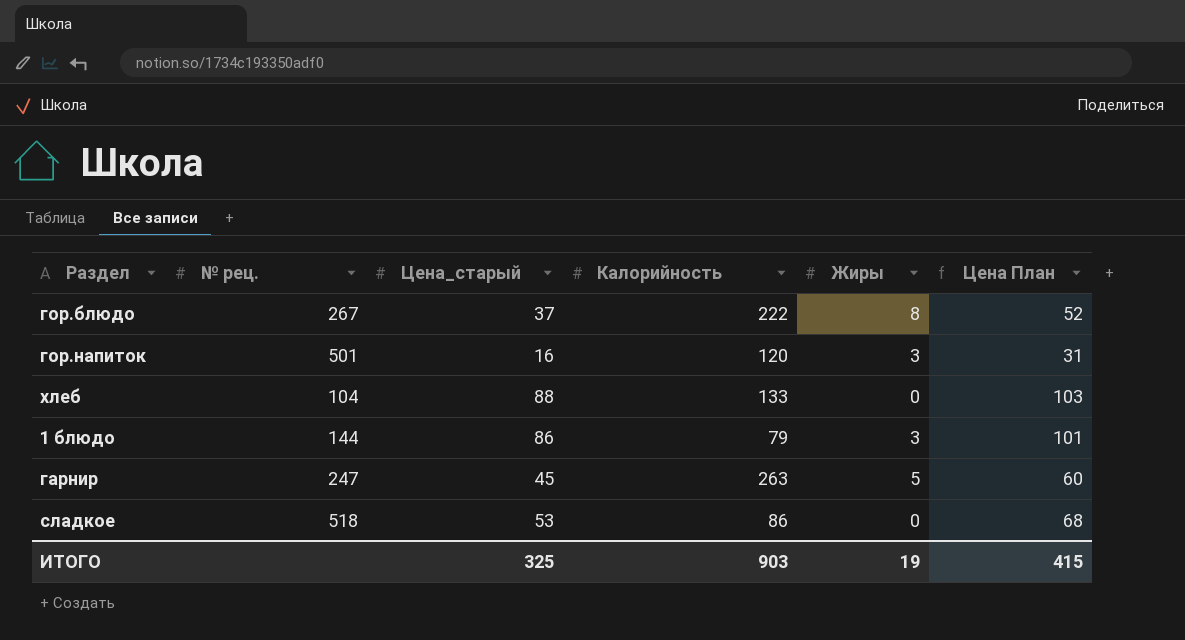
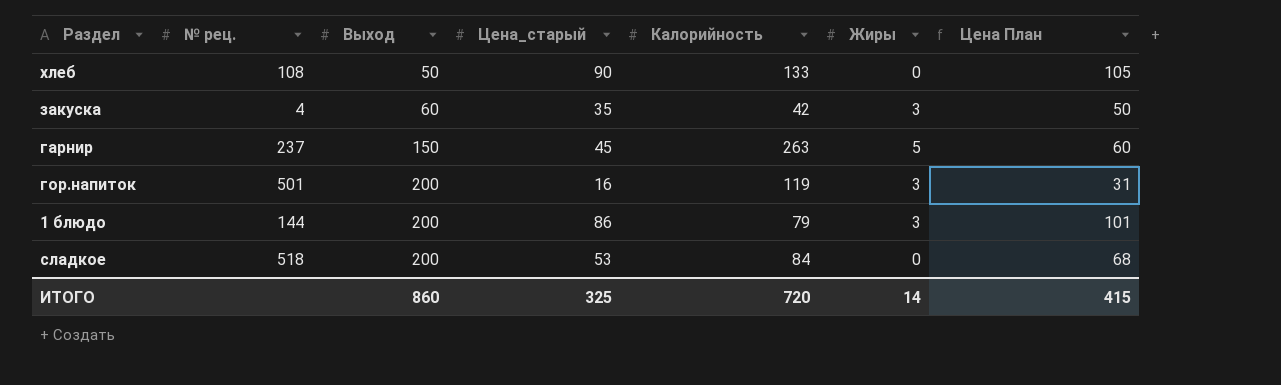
row order: none -> Выход ascending
column Выход | position: none -> 3
row гор.блюдо: 267 | 37 | 222 | 8 | 52 -> none
хлеб | № рец.: 104 -> 108
хлеб | Цена_старый: 88 -> 90
хлеб | Цена План: 103 -> 105
row закуска: none -> 4 | 60 | 35 | 42 | 3 | 50
гарнир | № рец.: 247 -> 237
гор.напиток | Калорийность: 120 -> 119
сладкое | Калорийность: 86 -> 84
ИТОГО | Калорийность: 903 -> 720
ИТОГО | Жиры: 19 -> 14

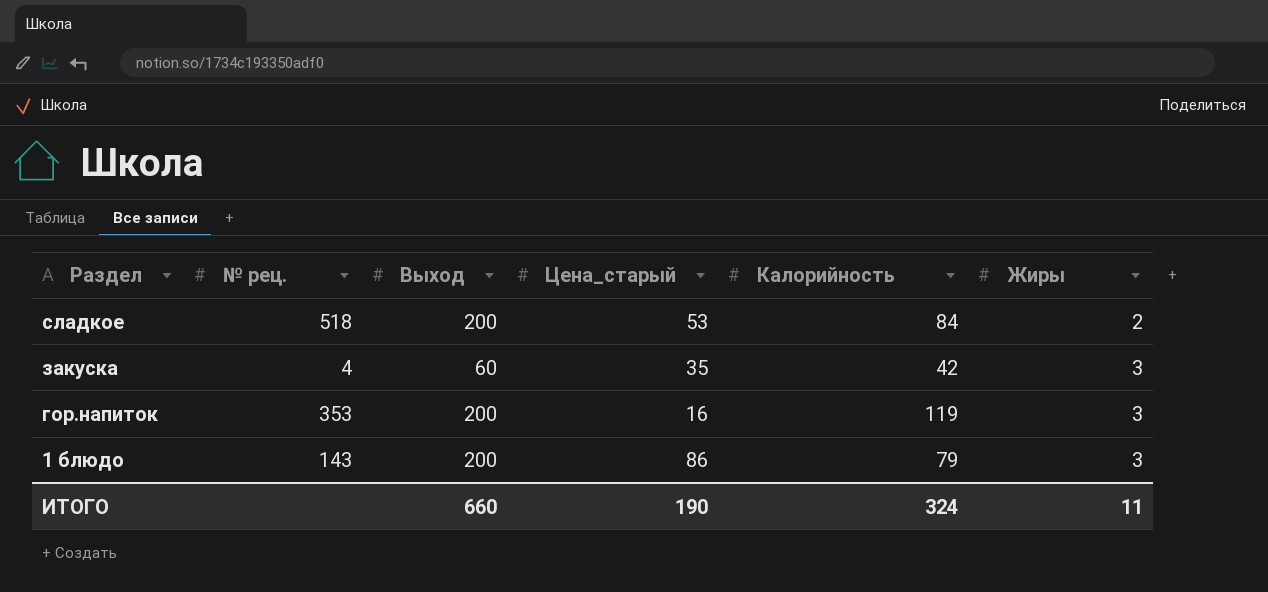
row order: Выход ascending -> Раздел descending
column Цена План | formula: [Цена_старый] + 15 -> none
row хлеб: 108 | 50 | 90 | 133 | 0 | 105 -> none
row гарнир: 237 | 150 | 45 | 263 | 5 | 60 -> none
сладкое | Жиры: 0 -> 2
гор.напиток | № рец.: 501 -> 353
1 блюдо | № рец.: 144 -> 143
ИТОГО | Выход: 860 -> 660
ИТОГО | Цена_старый: 325 -> 190
ИТОГО | Калорийность: 720 -> 324
ИТОГО | Жиры: 14 -> 11

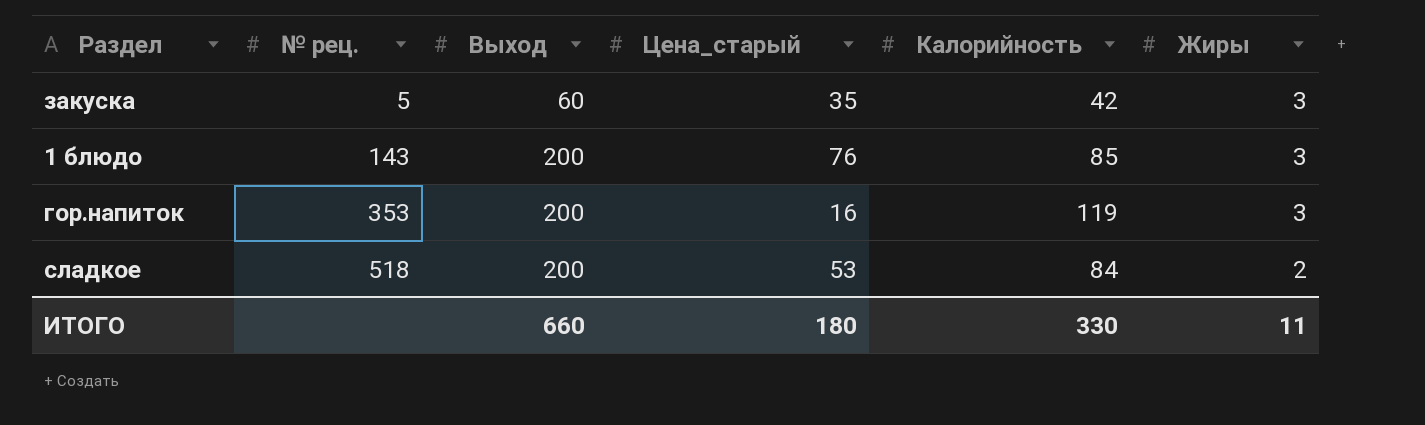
row order: Раздел descending -> № рец. ascending
закуска | № рец.: 4 -> 5
1 блюдо | Цена_старый: 86 -> 76
1 блюдо | Калорийность: 79 -> 85
ИТОГО | Цена_старый: 190 -> 180
ИТОГО | Калорийность: 324 -> 330

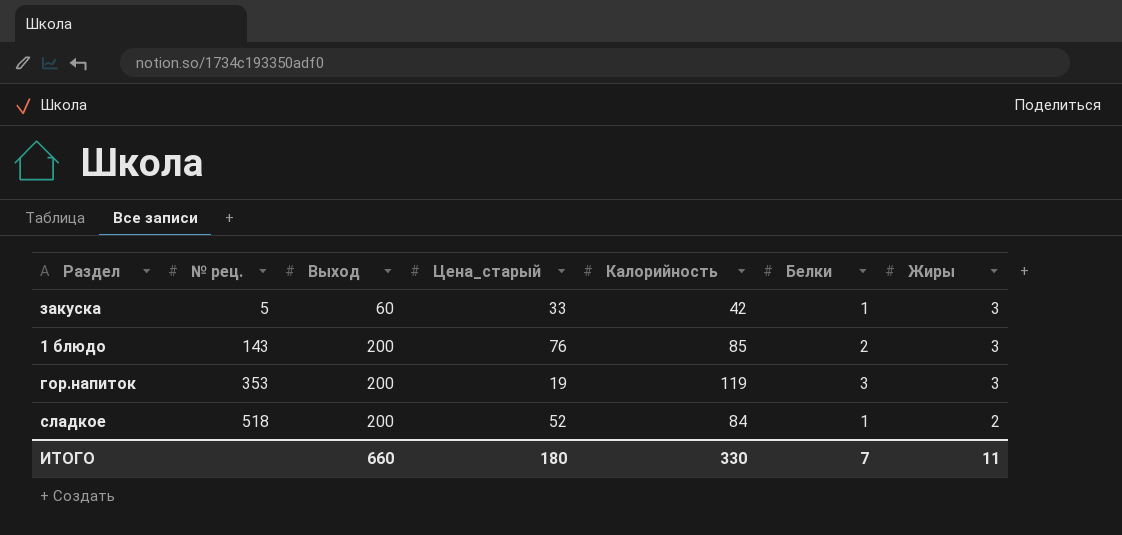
column Белки | position: none -> 6
закуска | Цена_старый: 35 -> 33
гор.напиток | Цена_старый: 16 -> 19
сладкое | Цена_старый: 53 -> 52

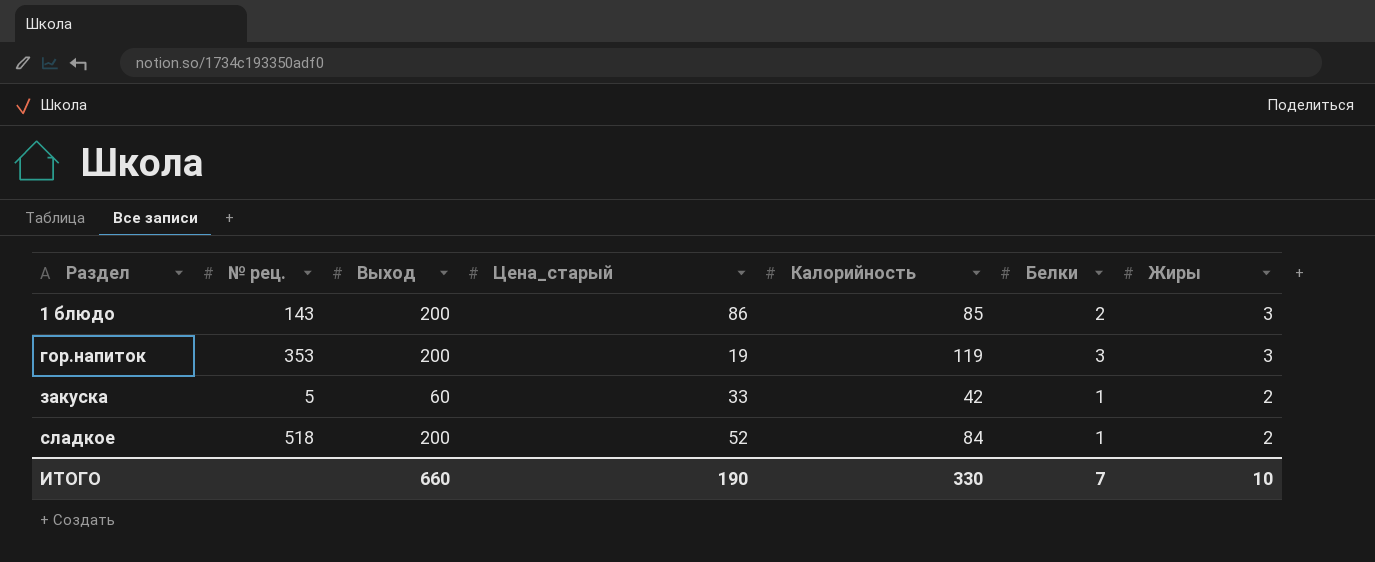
row order: № рец. ascending -> Раздел ascending
1 блюдо | Цена_старый: 76 -> 86
закуска | Жиры: 3 -> 2
ИТОГО | Цена_старый: 180 -> 190
ИТОГО | Жиры: 11 -> 10

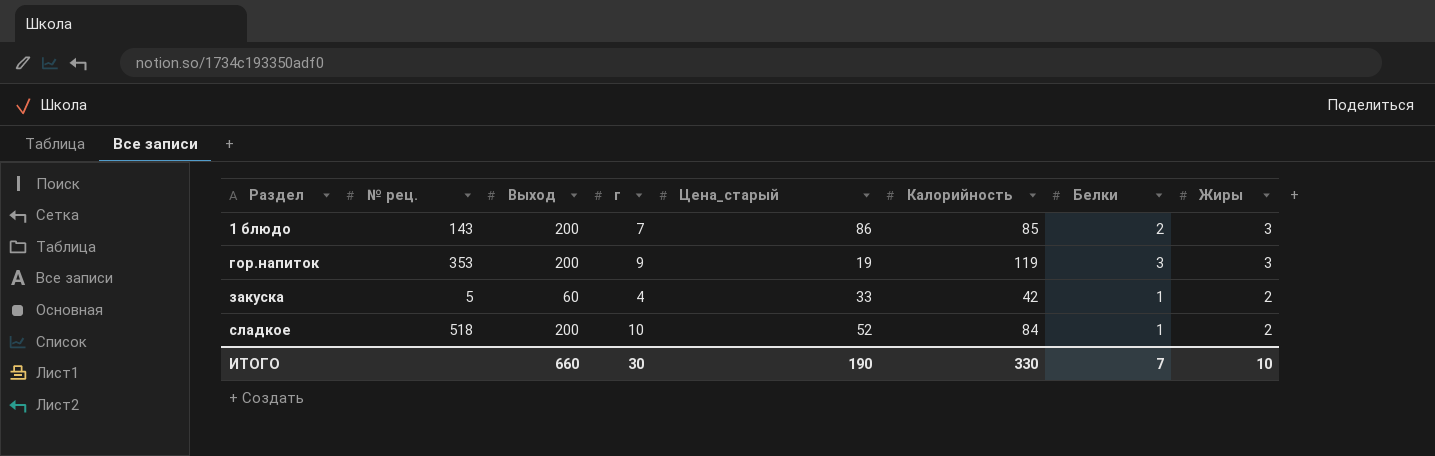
column г | position: none -> 4

